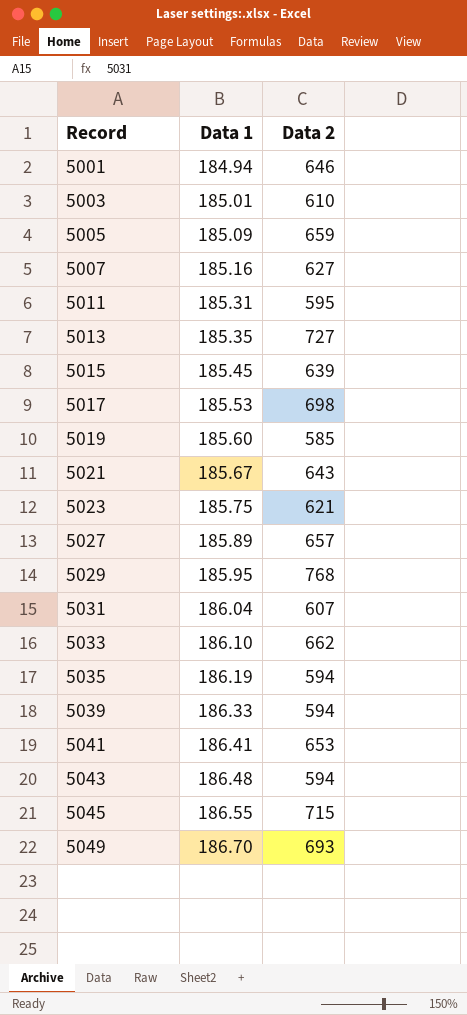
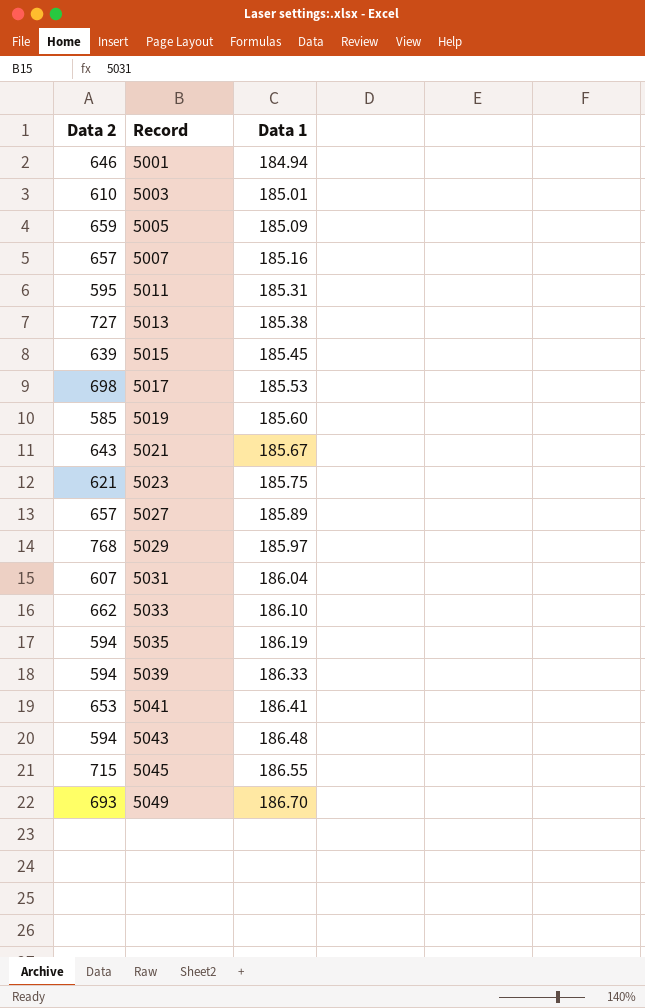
column Data 2 | position: 3 -> 1
5007 | Data 2: 627 -> 657
5013 | Data 1: 185.35 -> 185.38
5029 | Data 1: 185.95 -> 185.97

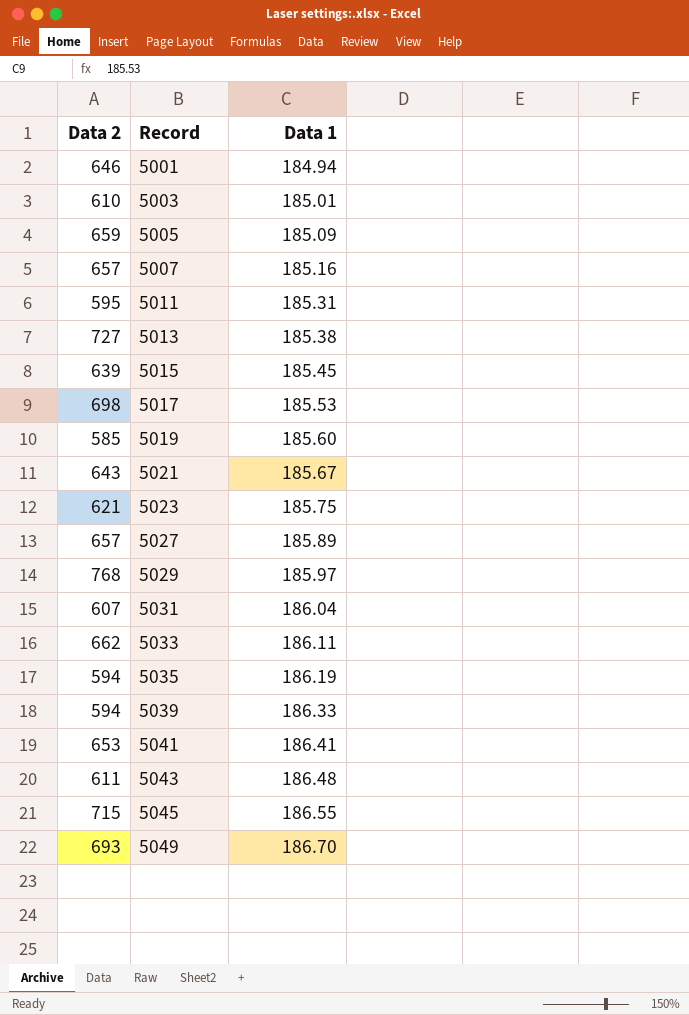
5033 | Data 1: 186.10 -> 186.11
5043 | Data 2: 594 -> 611

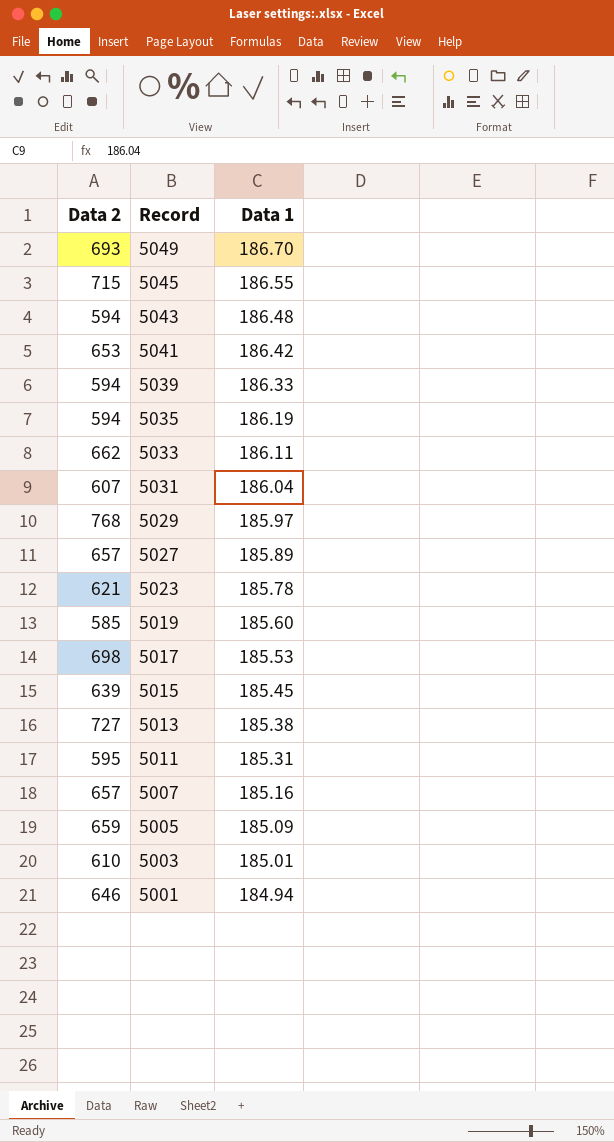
row order: Record ascending -> Record descending
row 5021: 643 | 185.67 -> none
5043 | Data 2: 611 -> 594
5041 | Data 1: 186.41 -> 186.42
5023 | Data 1: 185.75 -> 185.78

